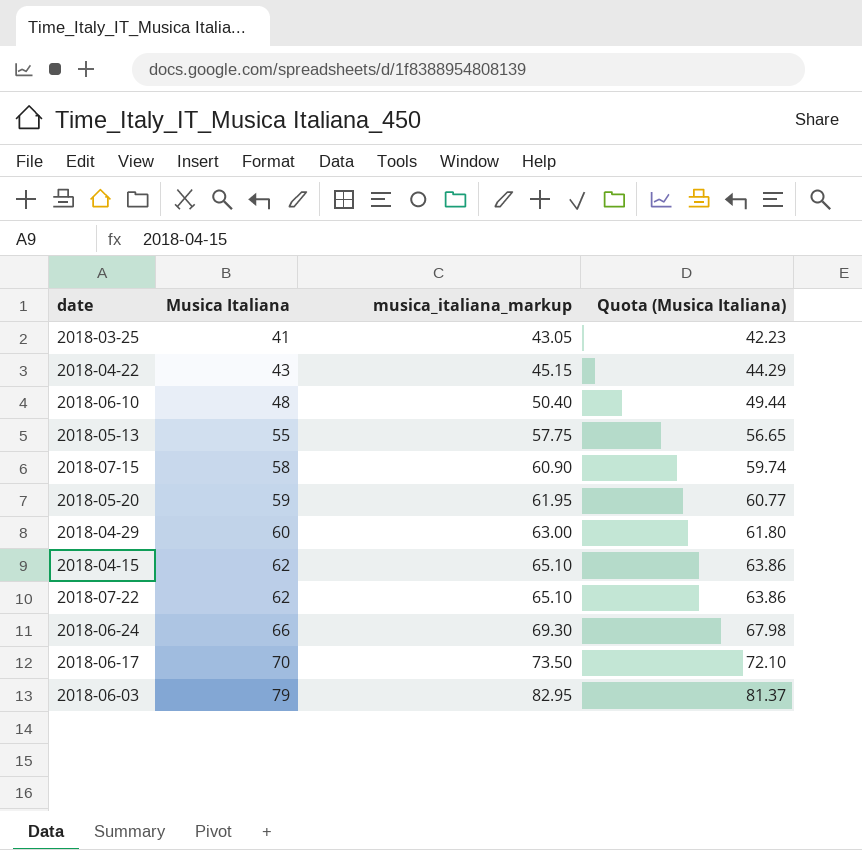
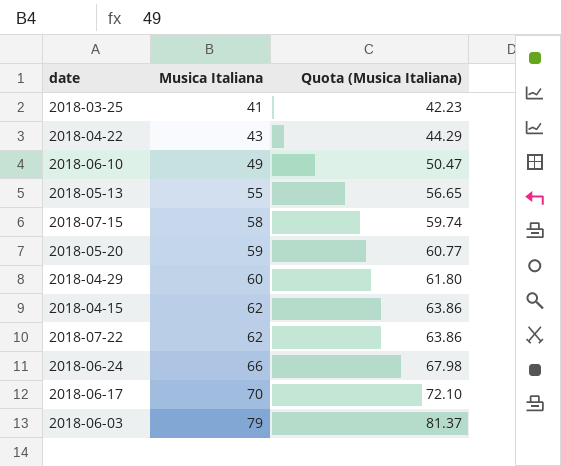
column musica_italiana_markup | formula: [Musica Italiana] * 1.05 -> none
2018-06-10 | Musica Italiana: 48 -> 49
2018-06-10 | Quota (Musica Italiana): 49.44 -> 50.47

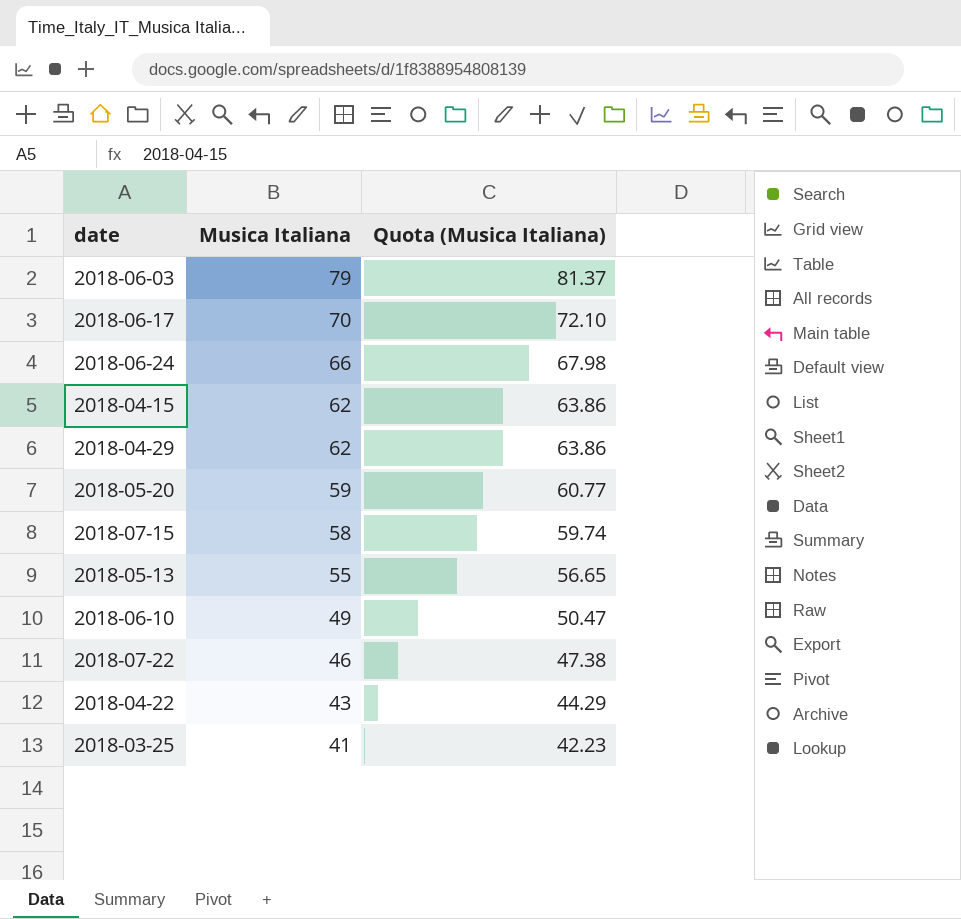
row order: Musica Italiana ascending -> Musica Italiana descending
2018-04-29 | Musica Italiana: 60 -> 62
2018-04-29 | Quota (Musica Italiana): 61.80 -> 63.86
2018-07-22 | Musica Italiana: 62 -> 46
2018-07-22 | Quota (Musica Italiana): 63.86 -> 47.38

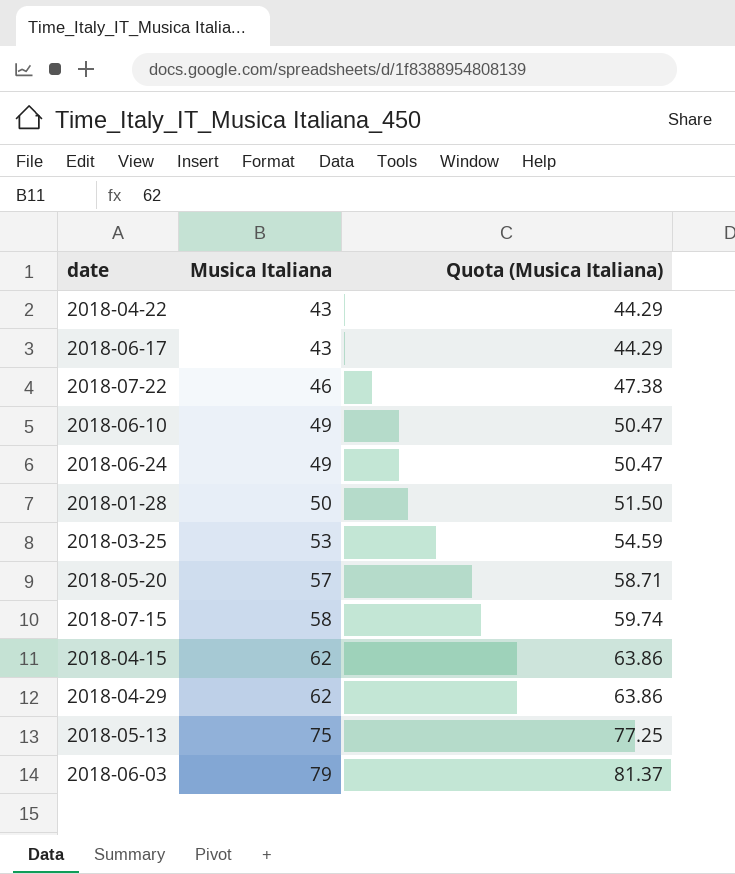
row order: Musica Italiana descending -> Musica Italiana ascending
2018-06-17 | Musica Italiana: 70 -> 43
2018-06-17 | Quota (Musica Italiana): 72.10 -> 44.29
2018-06-24 | Musica Italiana: 66 -> 49
2018-06-24 | Quota (Musica Italiana): 67.98 -> 50.47
row 2018-01-28: none -> 50 | 51.50
2018-03-25 | Musica Italiana: 41 -> 53
2018-03-25 | Quota (Musica Italiana): 42.23 -> 54.59
2018-05-20 | Musica Italiana: 59 -> 57
2018-05-20 | Quota (Musica Italiana): 60.77 -> 58.71
2018-05-13 | Musica Italiana: 55 -> 75
2018-05-13 | Quota (Musica Italiana): 56.65 -> 77.25

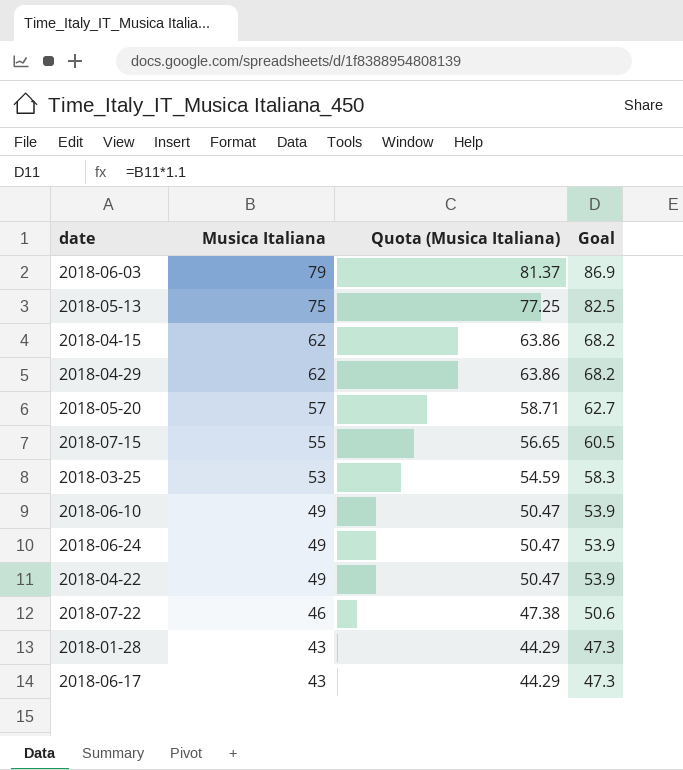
row order: Musica Italiana ascending -> Musica Italiana descending
column Goal | formula: none -> [Musica Italiana] * 1.1
2018-07-15 | Musica Italiana: 58 -> 55
2018-07-15 | Quota (Musica Italiana): 59.74 -> 56.65
2018-04-22 | Musica Italiana: 43 -> 49
2018-04-22 | Quota (Musica Italiana): 44.29 -> 50.47
2018-01-28 | Musica Italiana: 50 -> 43
2018-01-28 | Quota (Musica Italiana): 51.50 -> 44.29

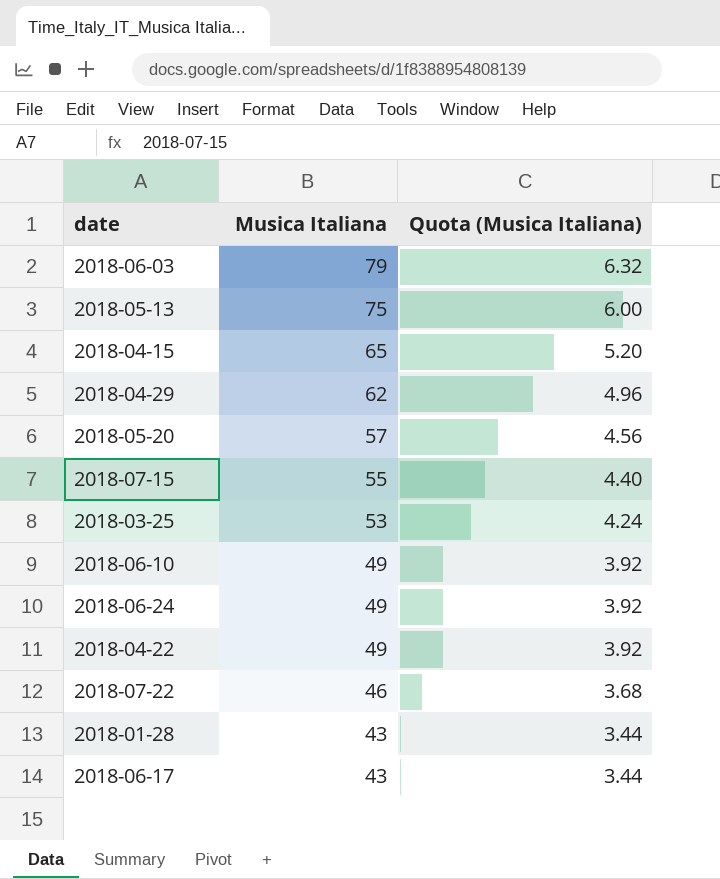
column Goal | formula: [Musica Italiana] * 1.1 -> none
column Quota (Musica Italiana) | formula: [Musica Italiana] * 1.03 -> [Musica Italiana] * 0.08
2018-04-15 | Musica Italiana: 62 -> 65

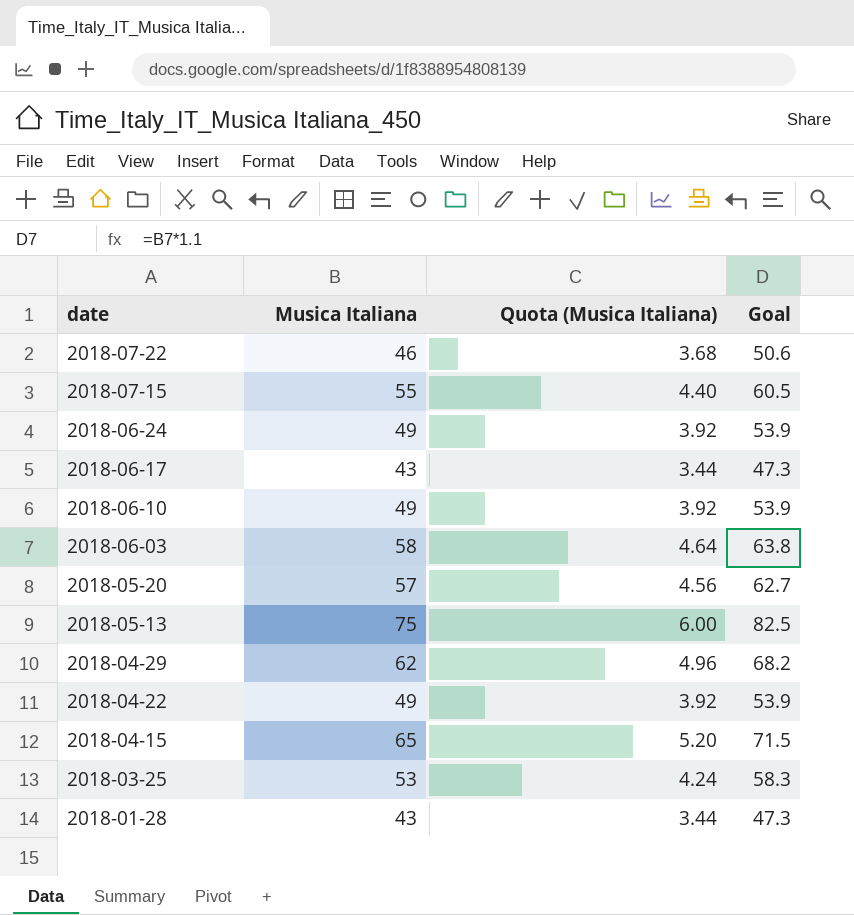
row order: Musica Italiana descending -> date descending
column Goal | formula: none -> [Musica Italiana] * 1.1
2018-06-03 | Musica Italiana: 79 -> 58
2018-06-03 | Quota (Musica Italiana): 6.32 -> 4.64

